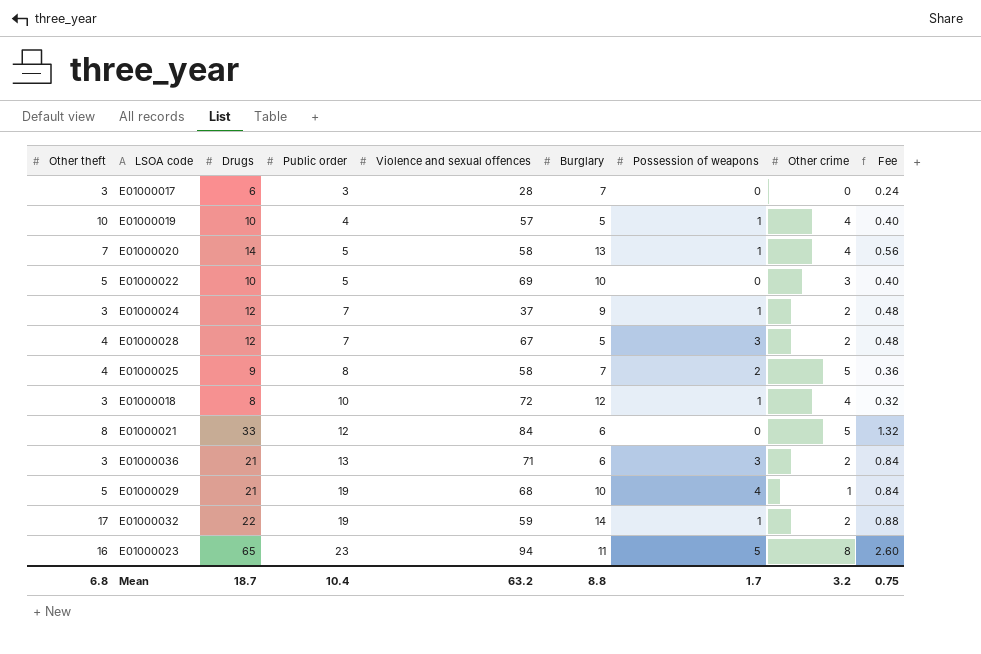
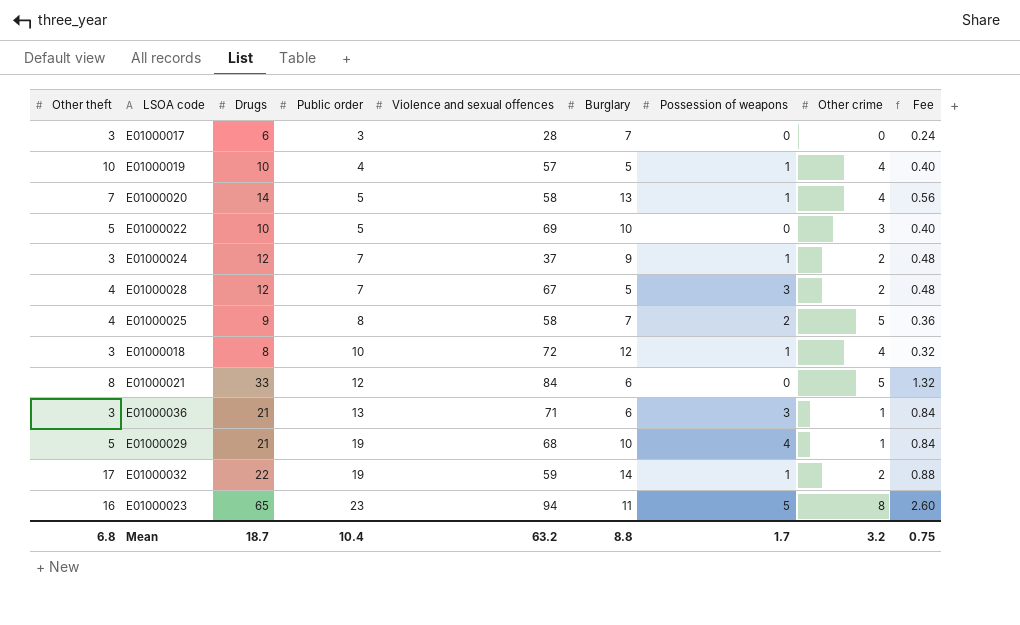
E01000036 | Other crime: 2 -> 1

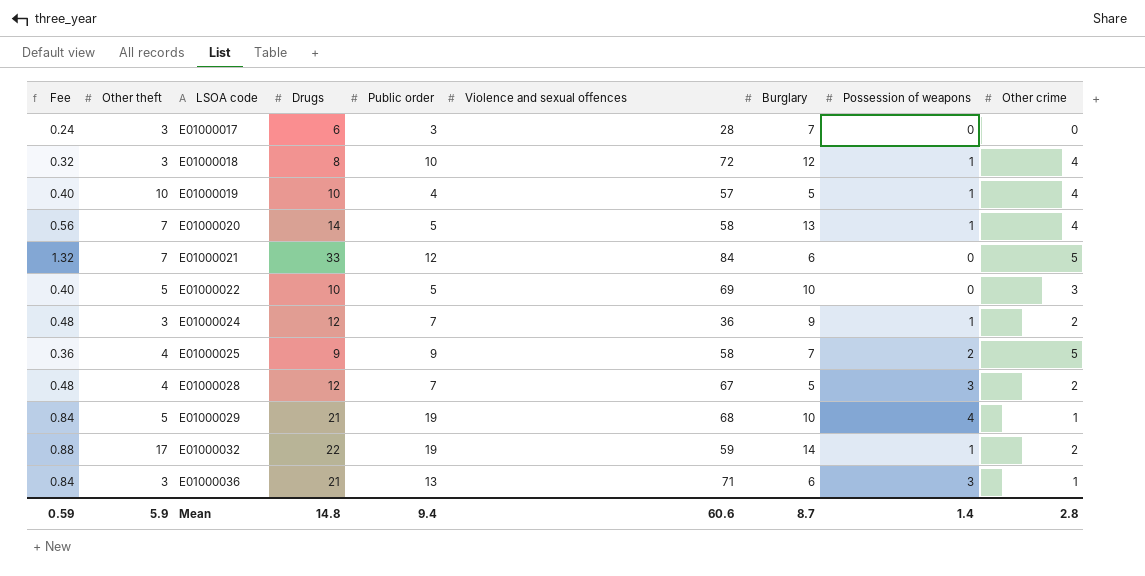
row order: Public order ascending -> LSOA code ascending
column Fee | position: 9 -> 1
row E01000023: 16 | 65 | 23 | 94 | 11 | 5 | 8 | 2.60 -> none
E01000021 | Other theft: 8 -> 7
E01000024 | Violence and sexual offences: 37 -> 36
E01000025 | Public order: 8 -> 9
Mean | Fee: 0.75 -> 0.59
Mean | Other theft: 6.8 -> 5.9
Mean | Drugs: 18.7 -> 14.8
Mean | Public order: 10.4 -> 9.4
Mean | Violence and sexual offences: 63.2 -> 60.6
Mean | Burglary: 8.8 -> 8.7
Mean | Possession of weapons: 1.7 -> 1.4
Mean | Other crime: 3.2 -> 2.8

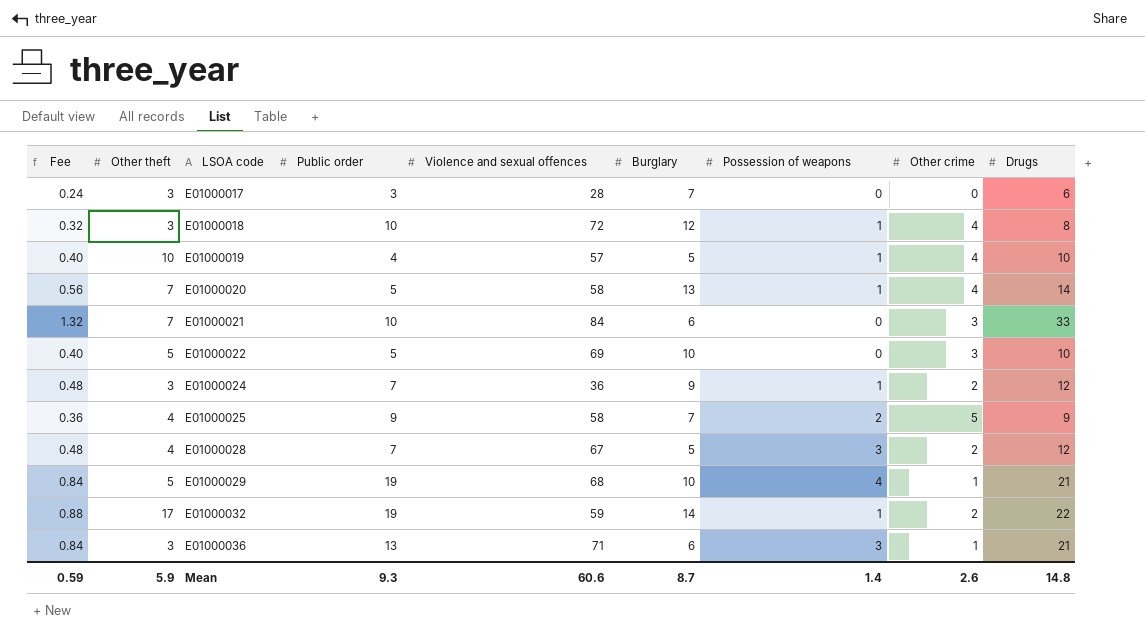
column Drugs | position: 4 -> 9
E01000021 | Public order: 12 -> 10
E01000021 | Other crime: 5 -> 3
Mean | Public order: 9.4 -> 9.3
Mean | Other crime: 2.8 -> 2.6

